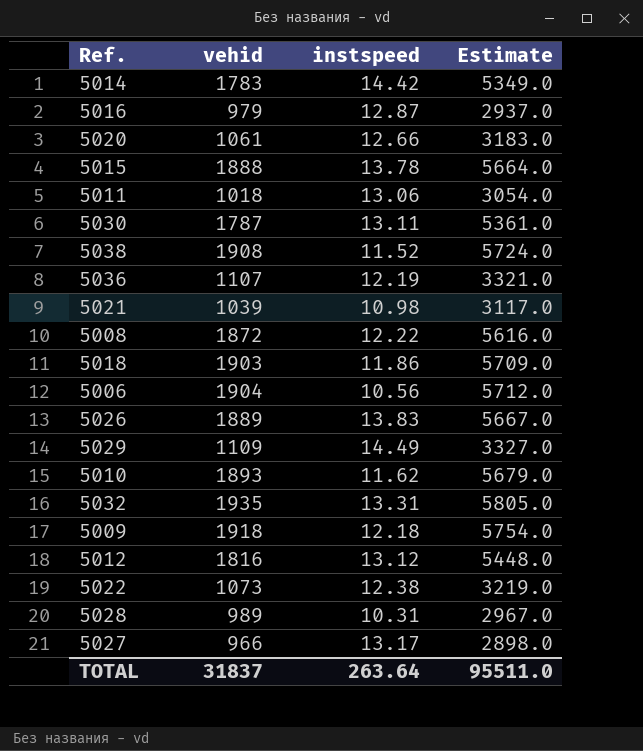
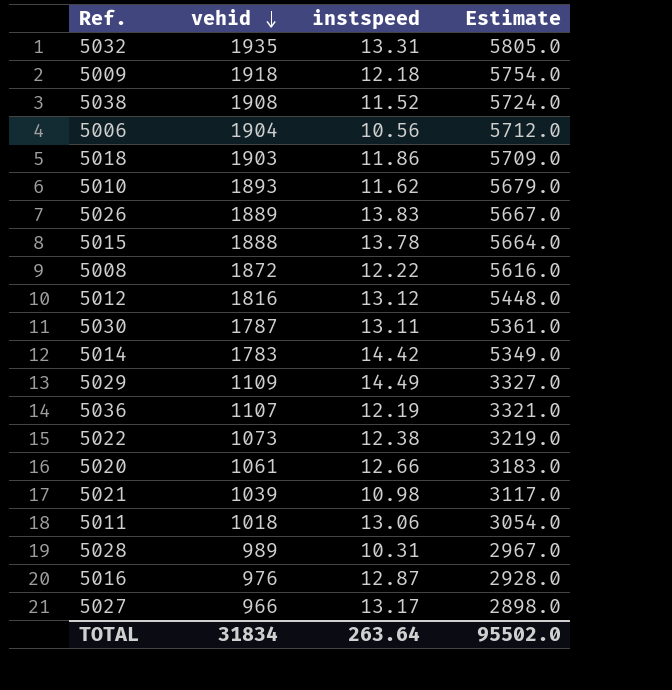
row order: none -> vehid descending
5016 | vehid: 979 -> 976
5016 | Estimate: 2937.0 -> 2928.0
TOTAL | vehid: 31837 -> 31834
TOTAL | Estimate: 95511.0 -> 95502.0

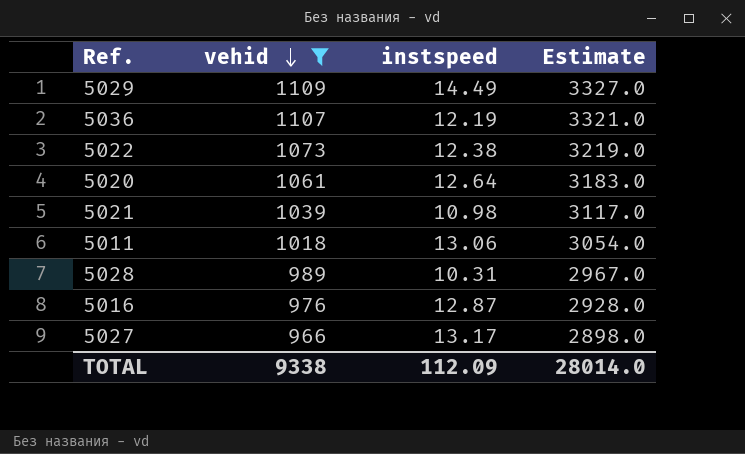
filter: none -> vehid <= 1109
5020 | instspeed: 12.66 -> 12.64
TOTAL | vehid: 31834 -> 9338
TOTAL | instspeed: 263.64 -> 112.09
TOTAL | Estimate: 95502.0 -> 28014.0

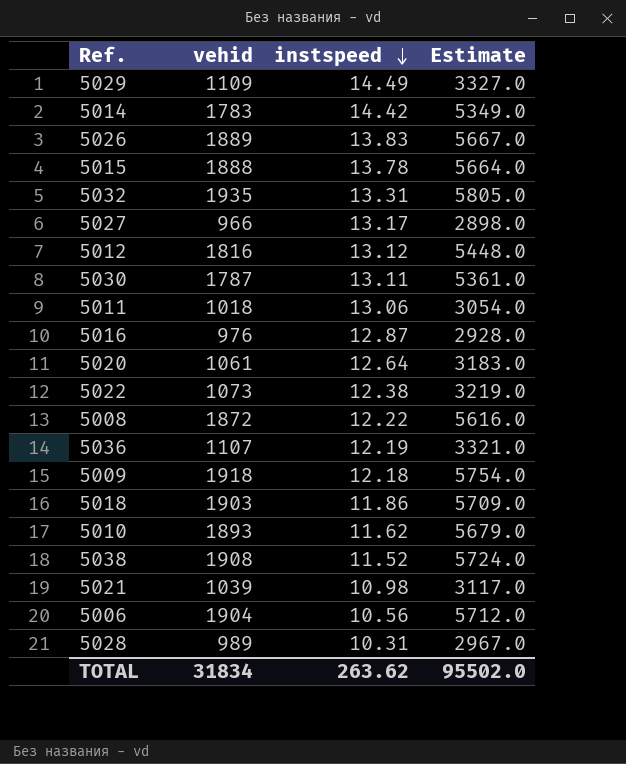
filter: vehid <= 1109 -> none
row order: vehid descending -> instspeed descending
TOTAL | vehid: 9338 -> 31834
TOTAL | instspeed: 112.09 -> 263.62
TOTAL | Estimate: 28014.0 -> 95502.0

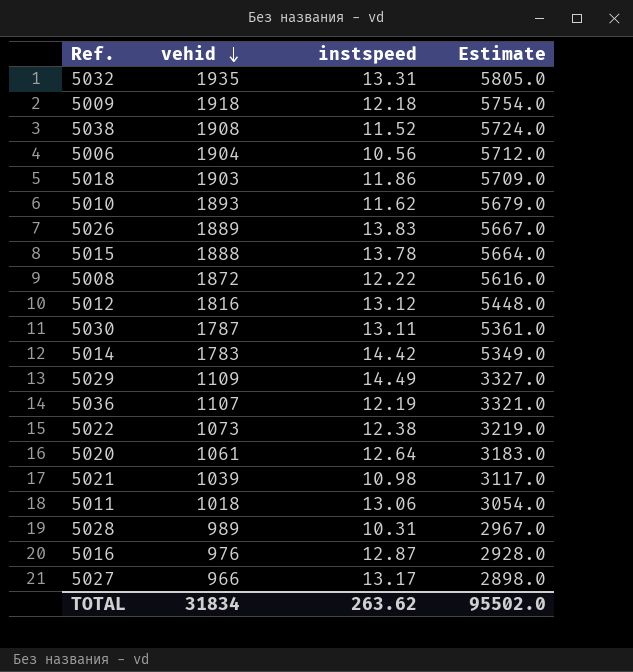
row order: instspeed descending -> vehid descending

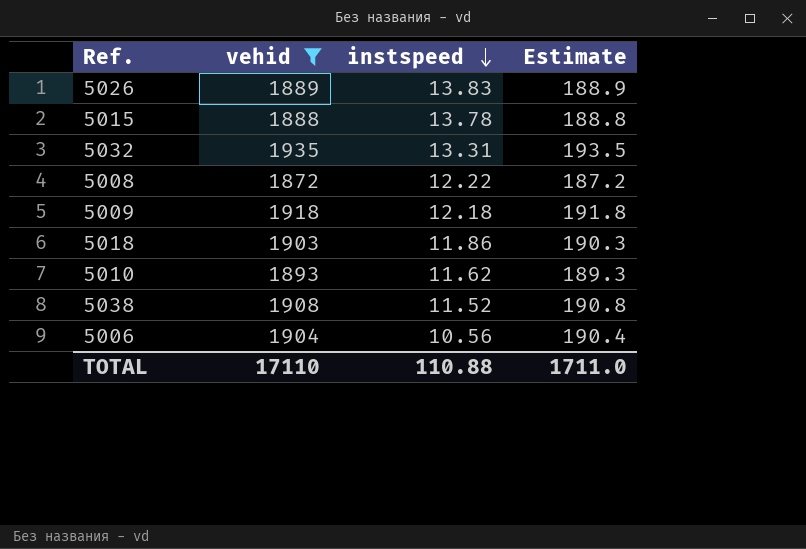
filter: none -> vehid >= 1872
row order: vehid descending -> instspeed descending
column Estimate | formula: [vehid] * 3 -> [vehid] * 0.1
TOTAL | vehid: 31834 -> 17110
TOTAL | instspeed: 263.62 -> 110.88
TOTAL | Estimate: 95502.0 -> 1711.0

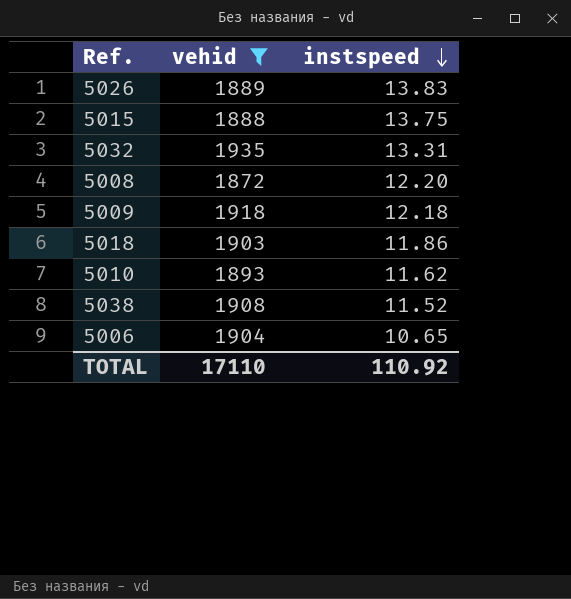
column Estimate | formula: [vehid] * 0.1 -> none
5015 | instspeed: 13.78 -> 13.75
5008 | instspeed: 12.22 -> 12.20
5006 | instspeed: 10.56 -> 10.65
TOTAL | instspeed: 110.88 -> 110.92

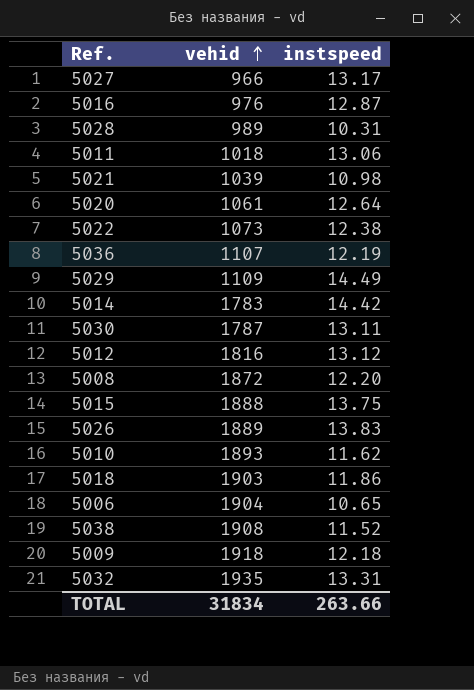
filter: vehid >= 1872 -> none
row order: instspeed descending -> vehid ascending
TOTAL | vehid: 17110 -> 31834
TOTAL | instspeed: 110.92 -> 263.66

